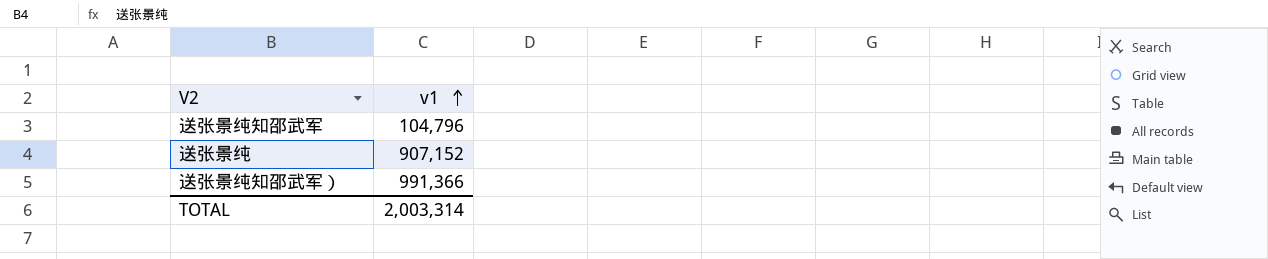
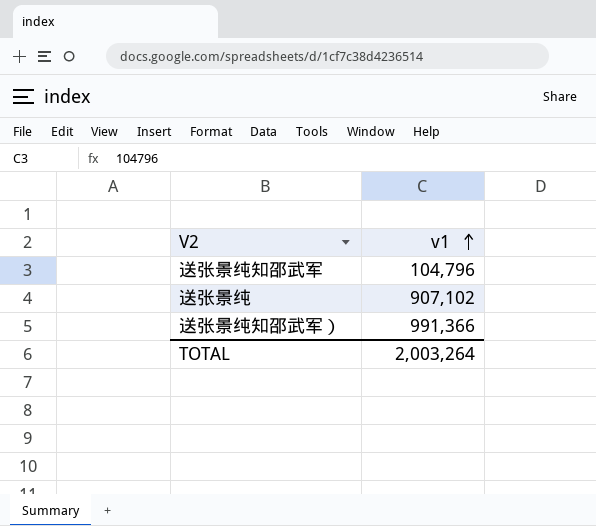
送张景纯 | v1: 907,152 -> 907,102
TOTAL | v1: 2,003,314 -> 2,003,264

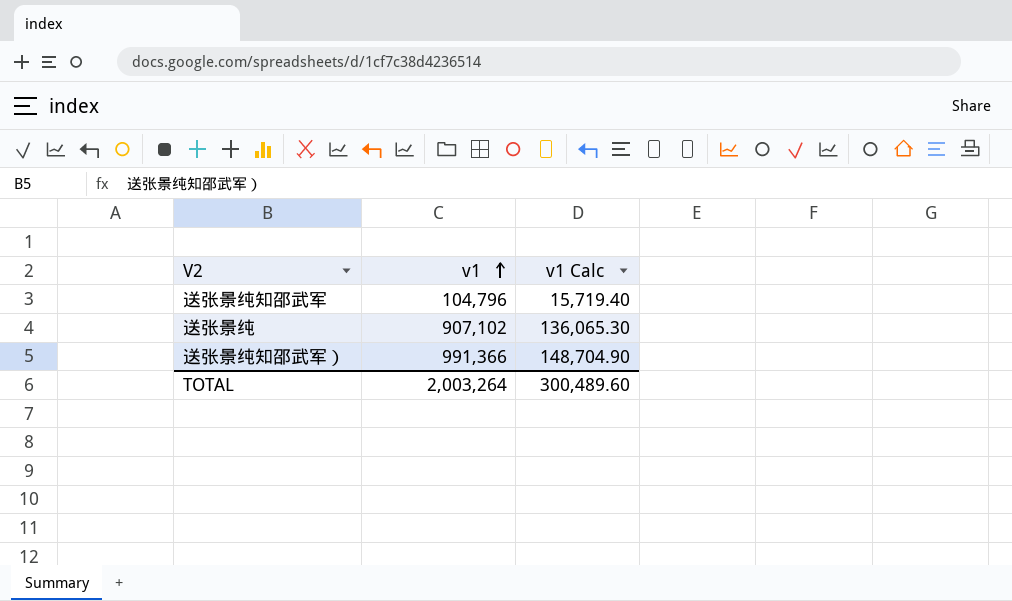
column v1 Calc | formula: none -> [v1] * 0.15

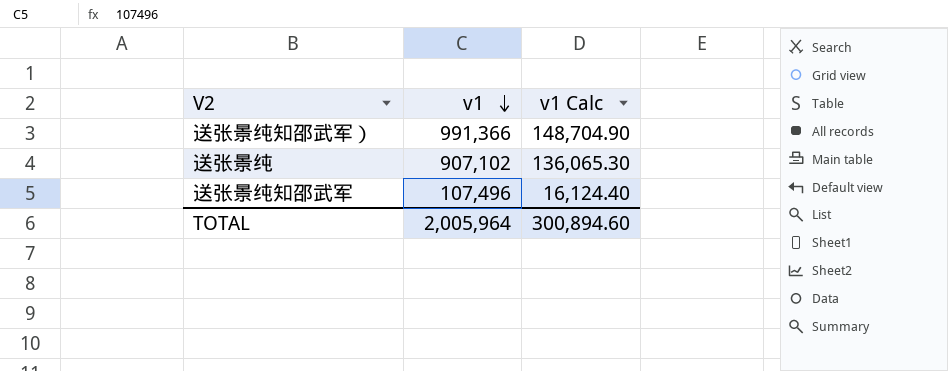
row order: v1 ascending -> v1 descending
送张景纯知邵武军 | v1: 104,796 -> 107,496
送张景纯知邵武军 | v1 Calc: 15,719.40 -> 16,124.40
TOTAL | v1: 2,003,264 -> 2,005,964
TOTAL | v1 Calc: 300,489.60 -> 300,894.60

